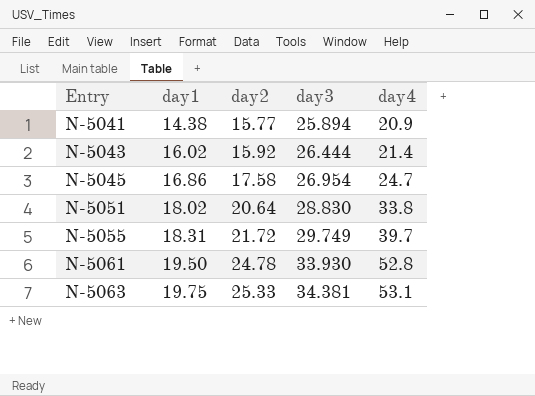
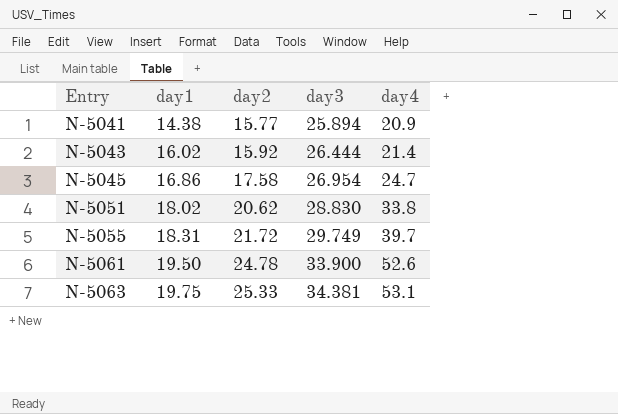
N-5051 | day2: 20.64 -> 20.62
N-5061 | day3: 33.930 -> 33.900
N-5061 | day4: 52.8 -> 52.6

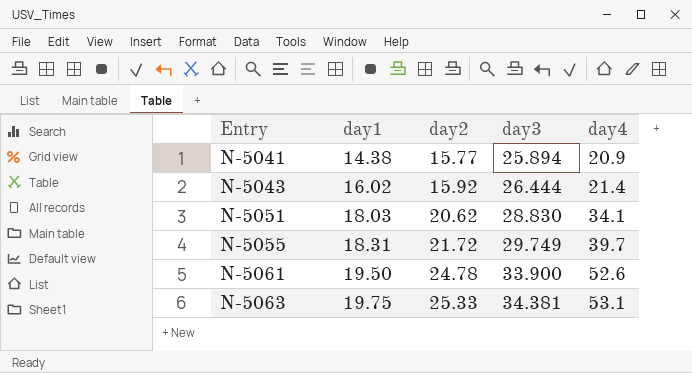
row N-5045: 16.86 | 17.58 | 26.954 | 24.7 -> none
N-5051 | day1: 18.02 -> 18.03
N-5051 | day4: 33.8 -> 34.1

